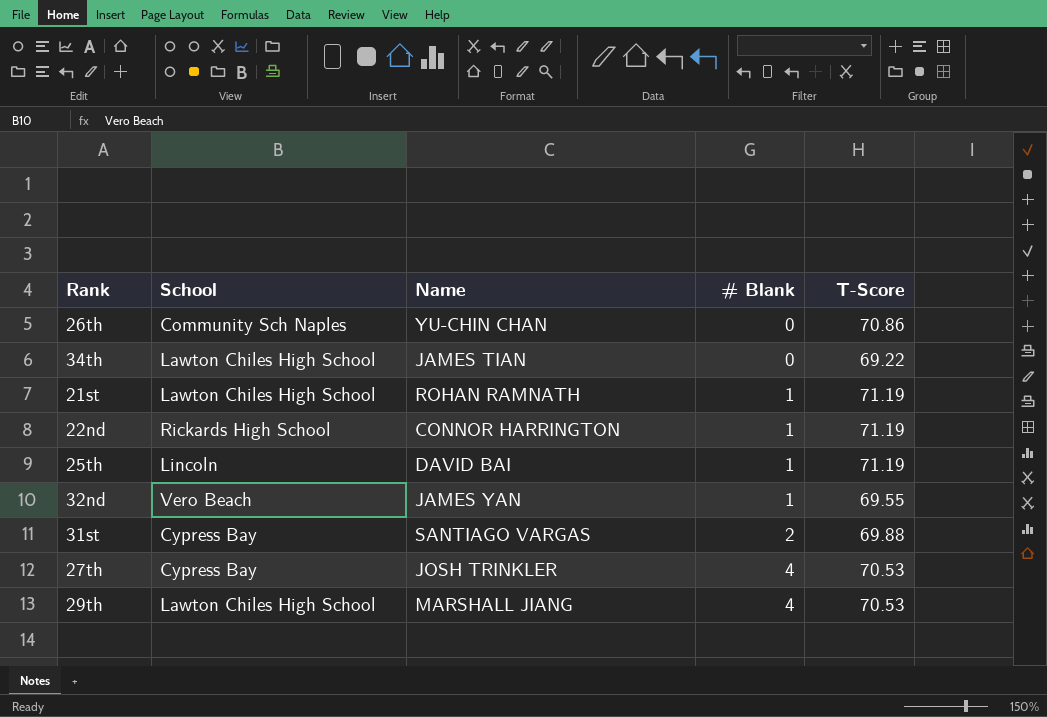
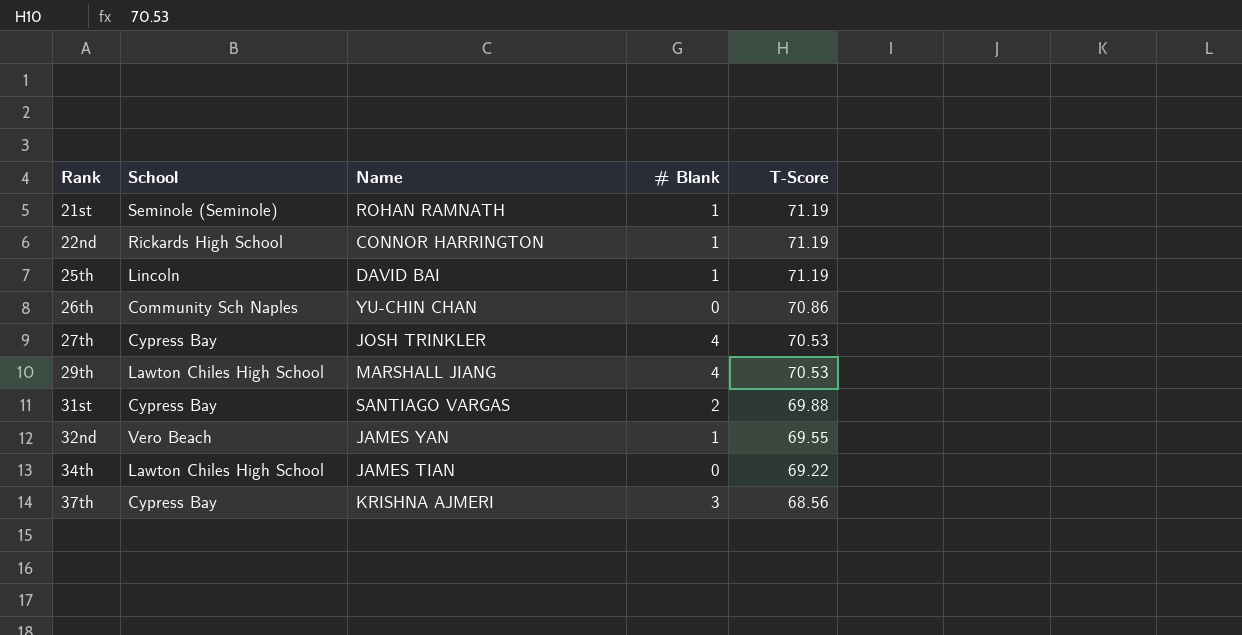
row order: # Blank ascending -> Rank ascending
21st | School: Lawton Chiles High School -> Seminole (Seminole)
row 37th: none -> Cypress Bay | KRISHNA AJMERI | 3 | 68.56

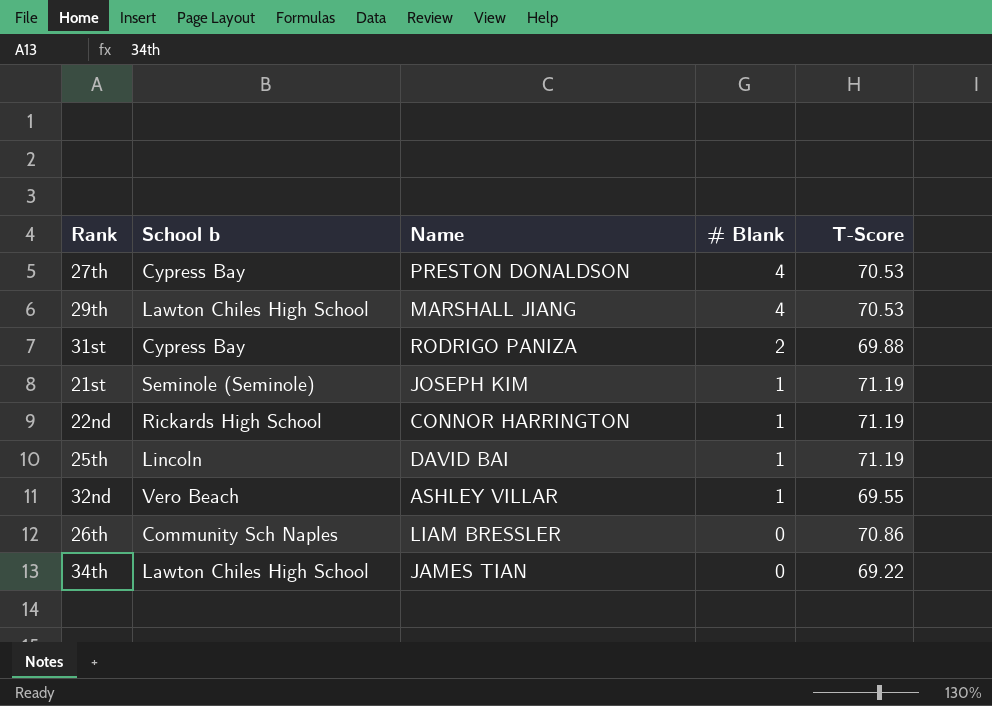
row order: Rank ascending -> # Blank descending
column name: School -> School b
row 37th: Cypress Bay | KRISHNA AJMERI | 3 | 68.56 -> none
27th | Name: JOSH TRINKLER -> PRESTON DONALDSON
31st | Name: SANTIAGO VARGAS -> RODRIGO PANIZA
21st | Name: ROHAN RAMNATH -> JOSEPH KIM
32nd | Name: JAMES YAN -> ASHLEY VILLAR
26th | Name: YU-CHIN CHAN -> LIAM BRESSLER

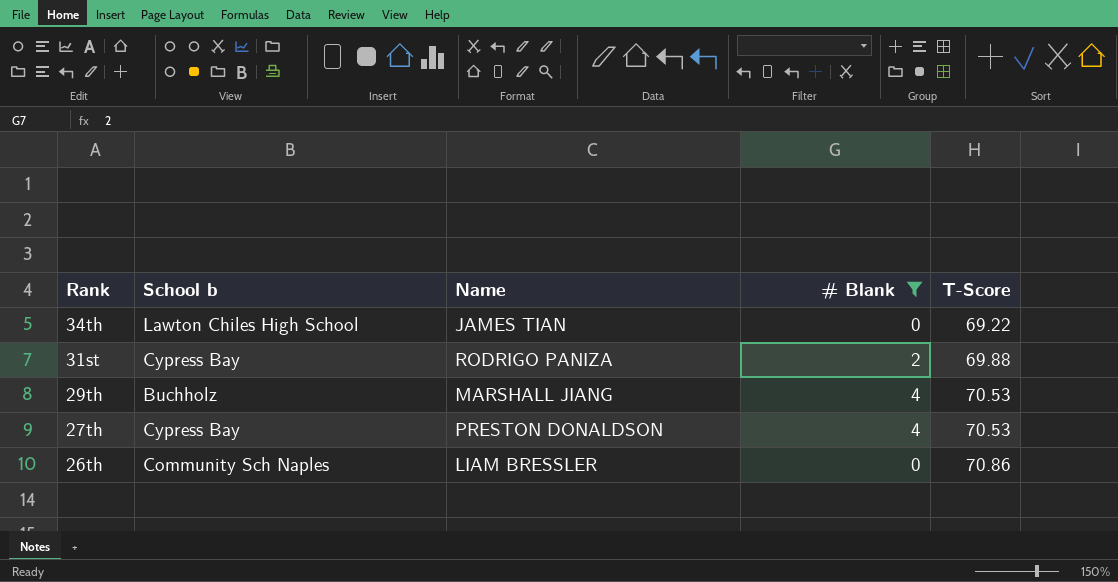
filter: none -> # Blank != 1
row order: # Blank descending -> Rank descending
29th | School b: Lawton Chiles High School -> Buchholz

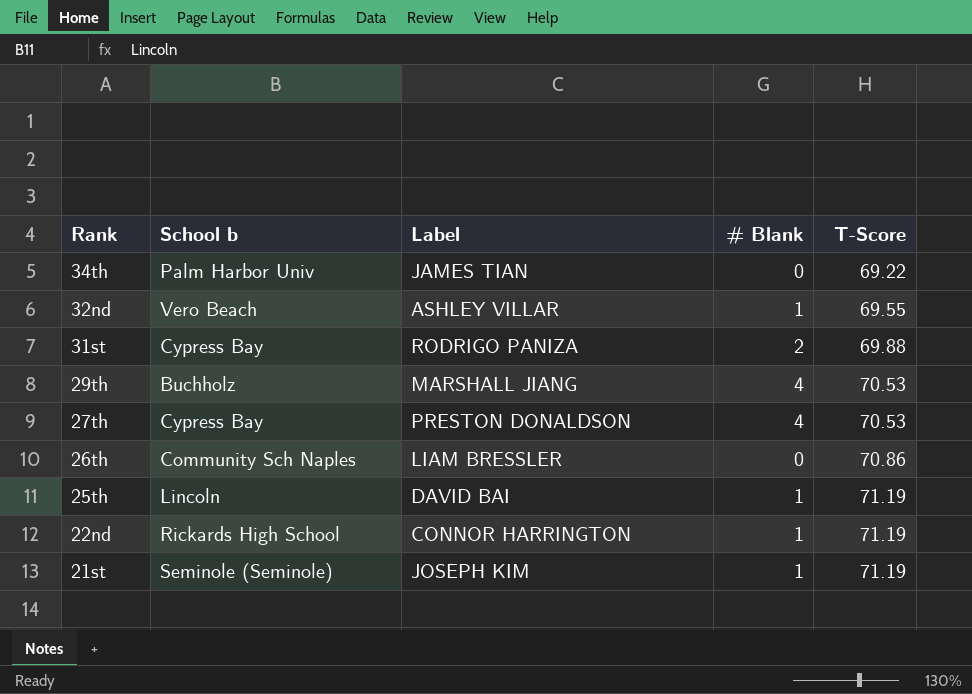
filter: # Blank != 1 -> none
column name: Name -> Label
34th | School b: Lawton Chiles High School -> Palm Harbor Univ

